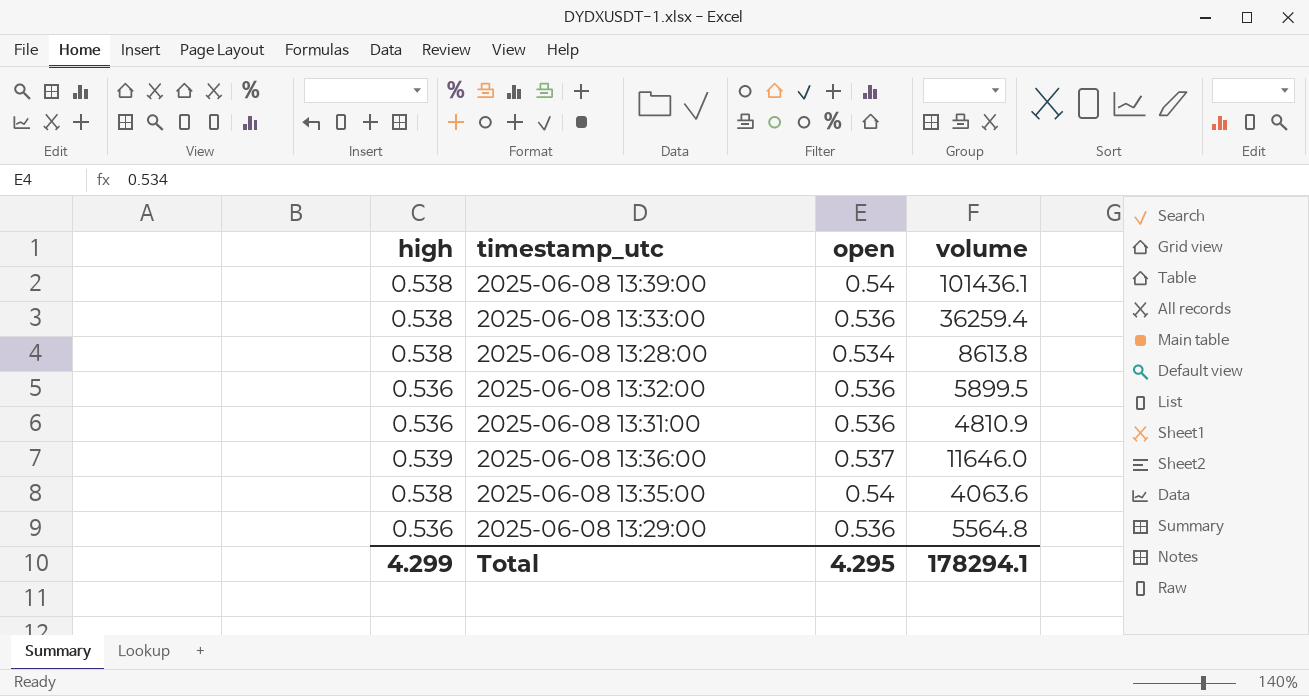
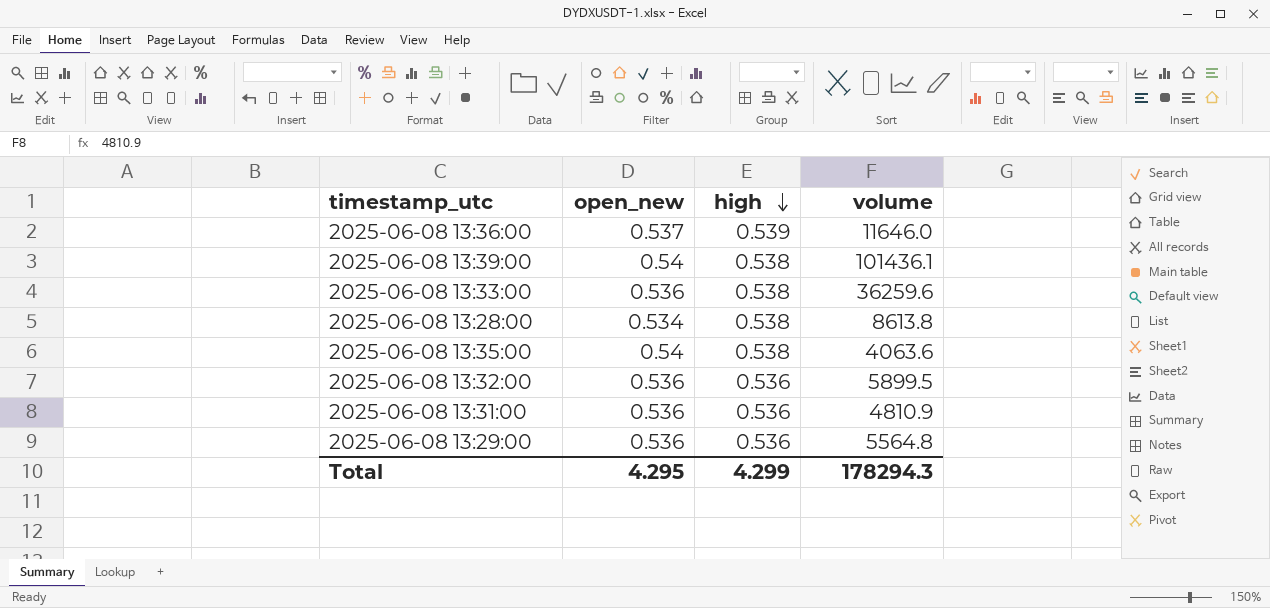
row order: none -> high descending
column name: open -> open_new
column high | position: 1 -> 3
2025-06-08 13:33:00 | volume: 36259.4 -> 36259.6
Total | volume: 178294.1 -> 178294.3

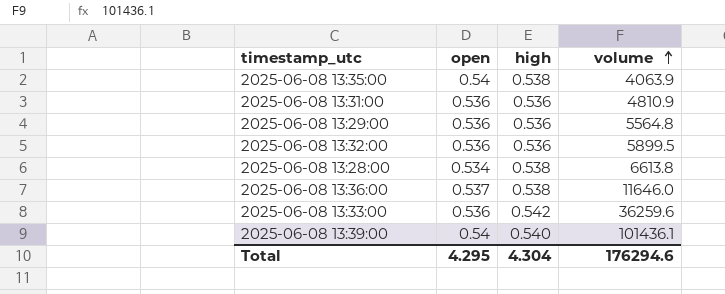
row order: high descending -> volume ascending
column name: open_new -> open
2025-06-08 13:35:00 | volume: 4063.6 -> 4063.9
2025-06-08 13:28:00 | volume: 8613.8 -> 6613.8
2025-06-08 13:36:00 | high: 0.539 -> 0.538
2025-06-08 13:33:00 | high: 0.538 -> 0.542
2025-06-08 13:39:00 | high: 0.538 -> 0.540
Total | high: 4.299 -> 4.304
Total | volume: 178294.3 -> 176294.6

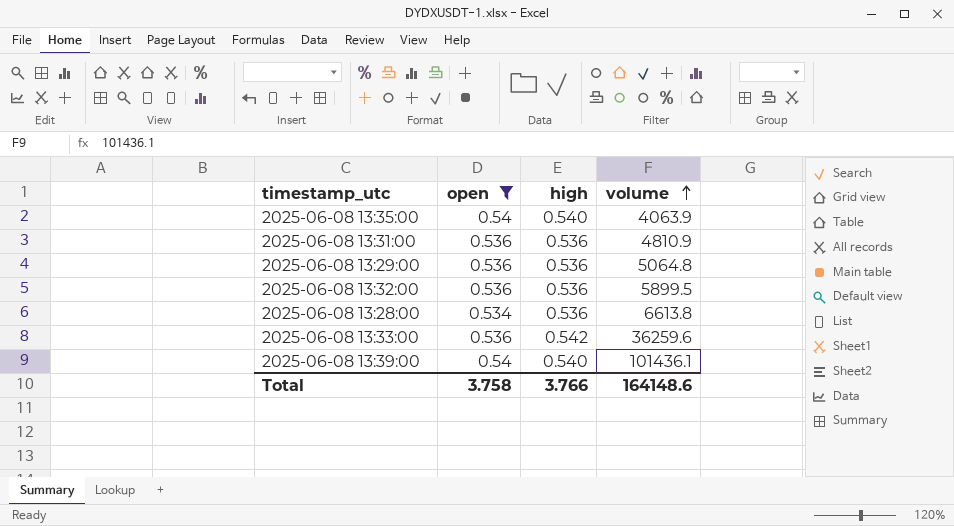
filter: none -> open != 0.537
2025-06-08 13:35:00 | high: 0.538 -> 0.540
2025-06-08 13:29:00 | volume: 5564.8 -> 5064.8
2025-06-08 13:28:00 | high: 0.538 -> 0.536
Total | open: 4.295 -> 3.758
Total | high: 4.304 -> 3.766
Total | volume: 176294.6 -> 164148.6

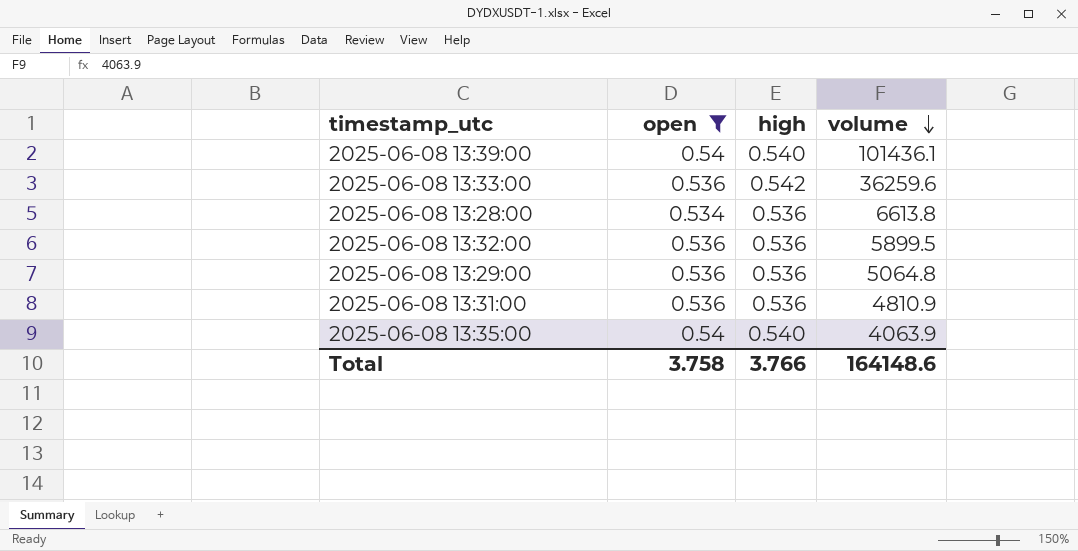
row order: volume ascending -> volume descending

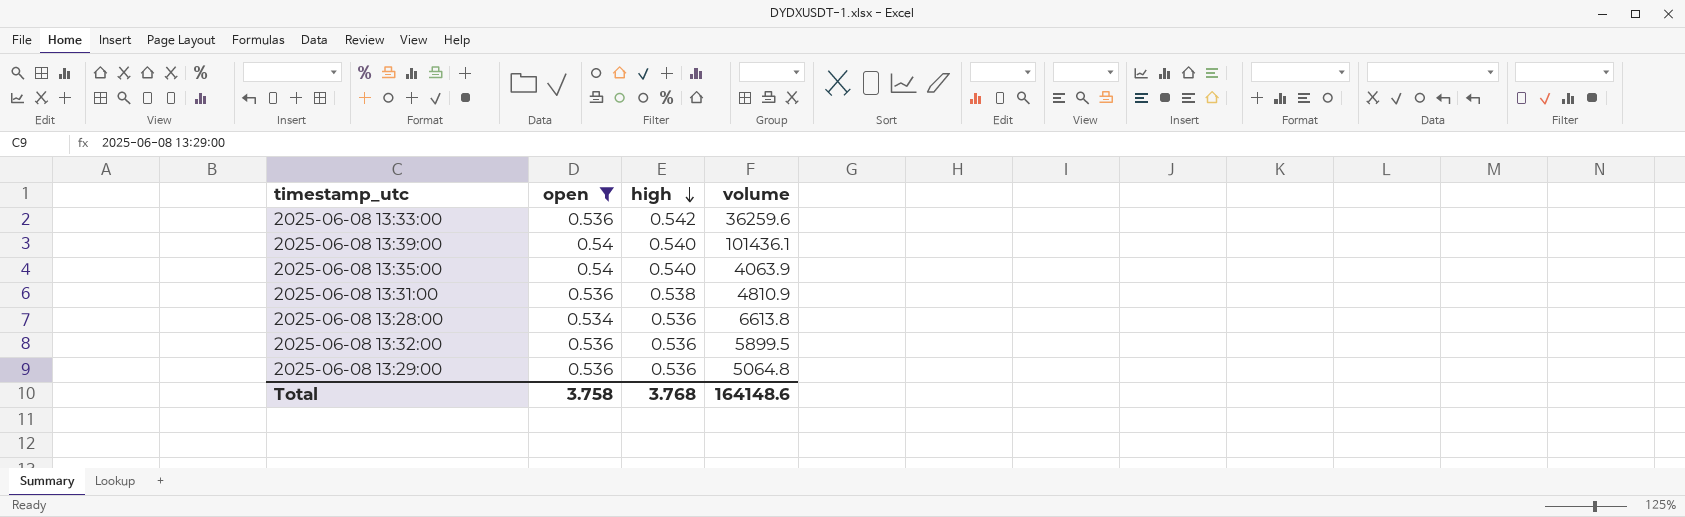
row order: volume descending -> high descending
2025-06-08 13:31:00 | high: 0.536 -> 0.538
Total | high: 3.766 -> 3.768

